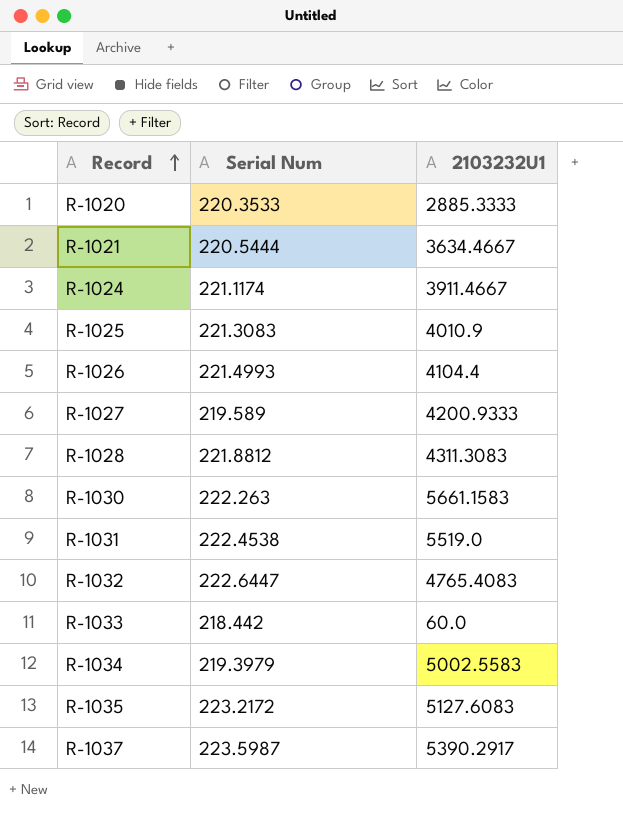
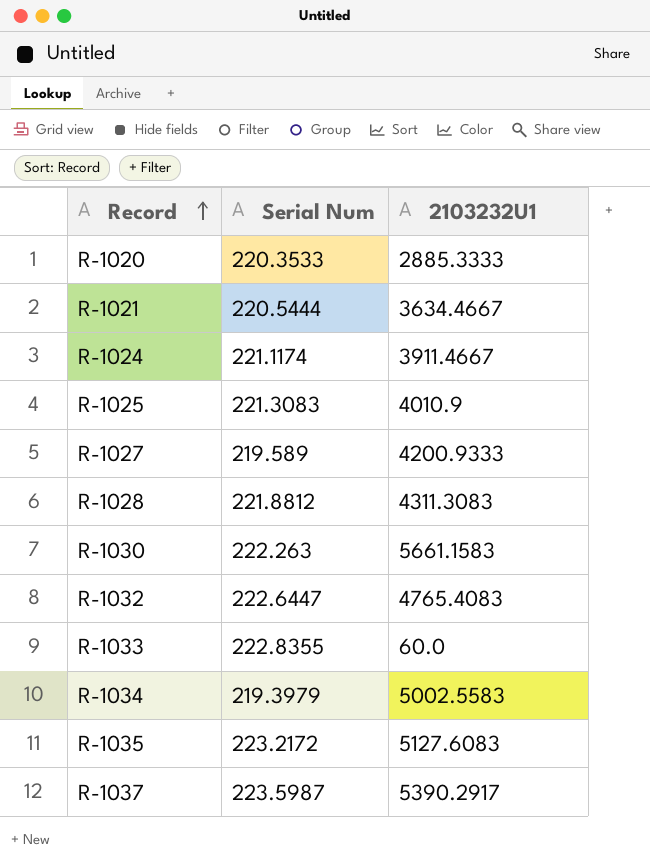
row R-1026: 221.4993 | 4104.4 -> none
row R-1031: 222.4538 | 5519.0 -> none
R-1033 | Serial Num: 218.442 -> 222.8355

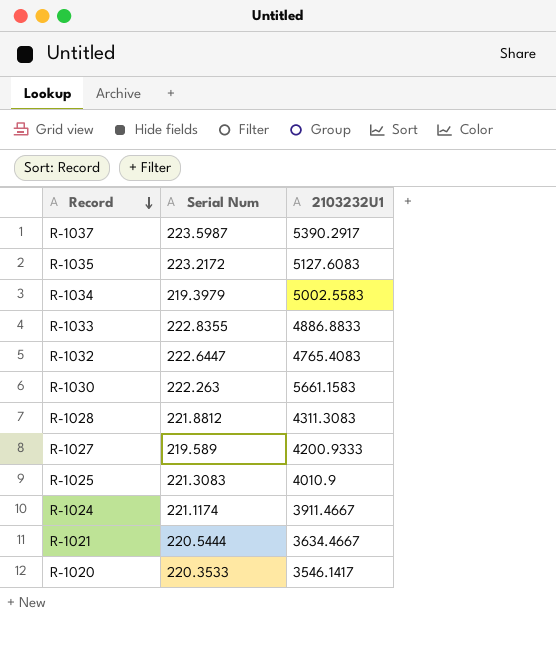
row order: Record ascending -> Record descending
R-1033 | 2103232U1: 60.0 -> 4886.8833
R-1020 | 2103232U1: 2885.3333 -> 3546.1417

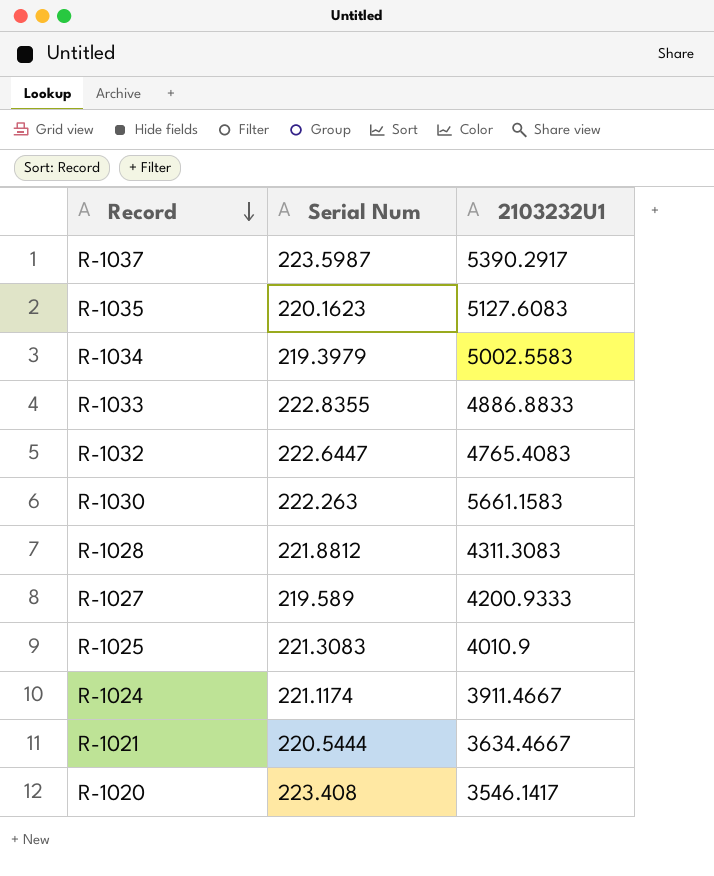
R-1035 | Serial Num: 223.2172 -> 220.1623
R-1020 | Serial Num: 220.3533 -> 223.408

